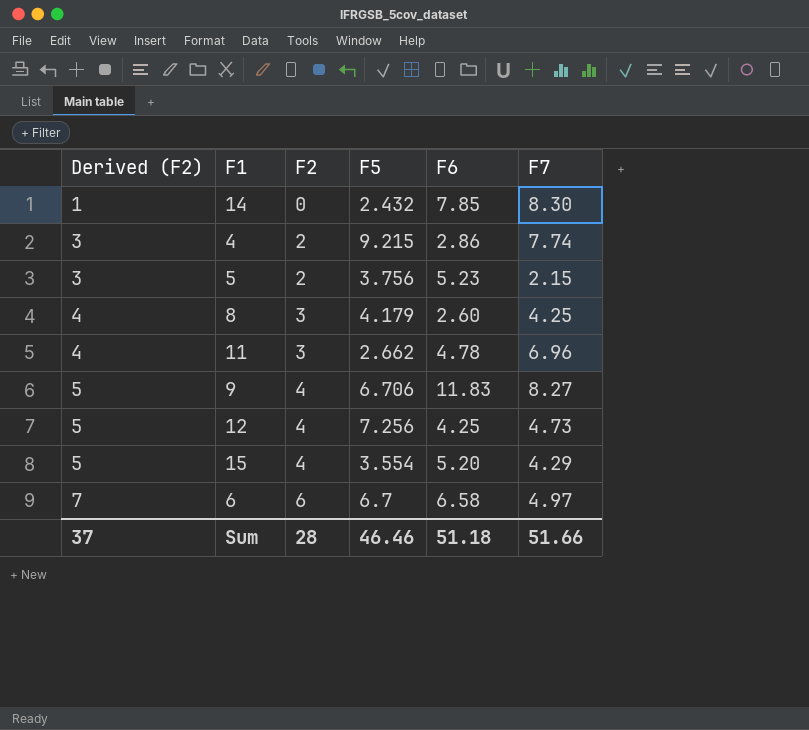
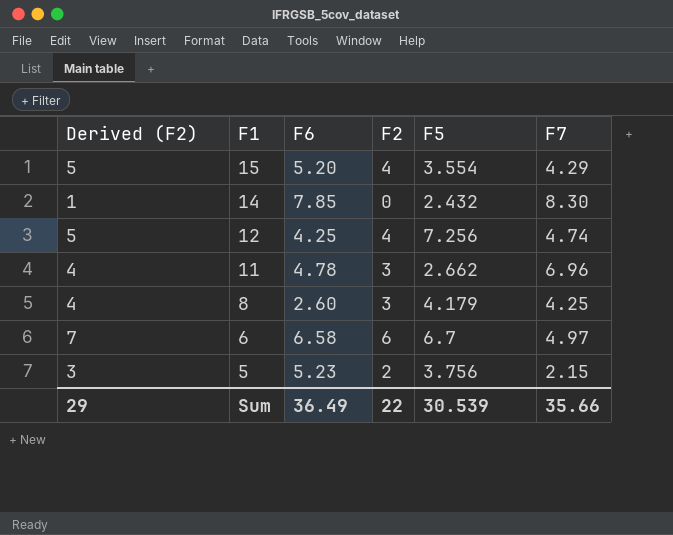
row order: Derived (F2) ascending -> F1 descending
column F6 | position: 5 -> 3
row 4: 3 | 2 | 9.215 | 2.86 | 7.74 -> none
row 9: 5 | 4 | 6.706 | 11.83 | 8.27 -> none
12 | F7: 4.73 -> 4.74
Sum | Derived (F2): 37 -> 29
Sum | F6: 51.18 -> 36.49
Sum | F2: 28 -> 22
Sum | F5: 46.46 -> 30.539
Sum | F7: 51.66 -> 35.66

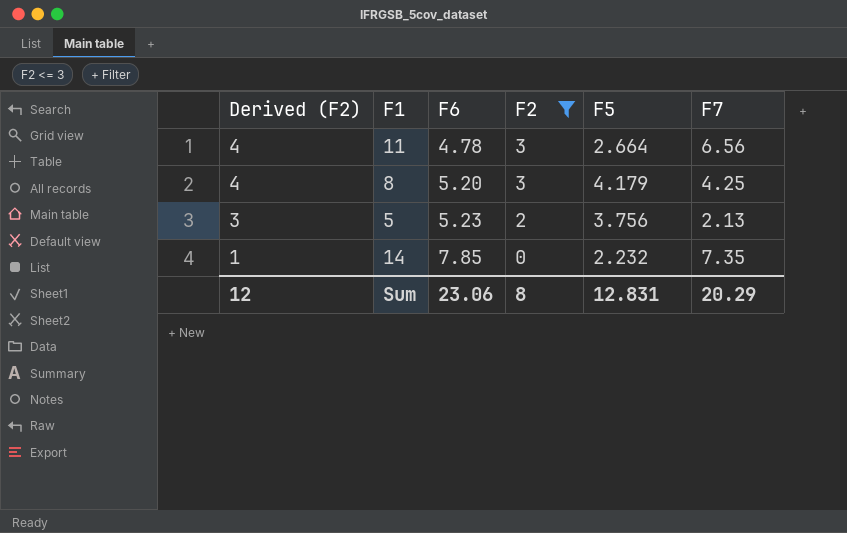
filter: none -> F2 <= 3
row order: F1 descending -> Derived (F2) descending
11 | F5: 2.662 -> 2.664
11 | F7: 6.96 -> 6.56
8 | F6: 2.60 -> 5.20
5 | F7: 2.15 -> 2.13
14 | F5: 2.432 -> 2.232
14 | F7: 8.30 -> 7.35
Sum | Derived (F2): 29 -> 12
Sum | F6: 36.49 -> 23.06
Sum | F2: 22 -> 8
Sum | F5: 30.539 -> 12.831
Sum | F7: 35.66 -> 20.29

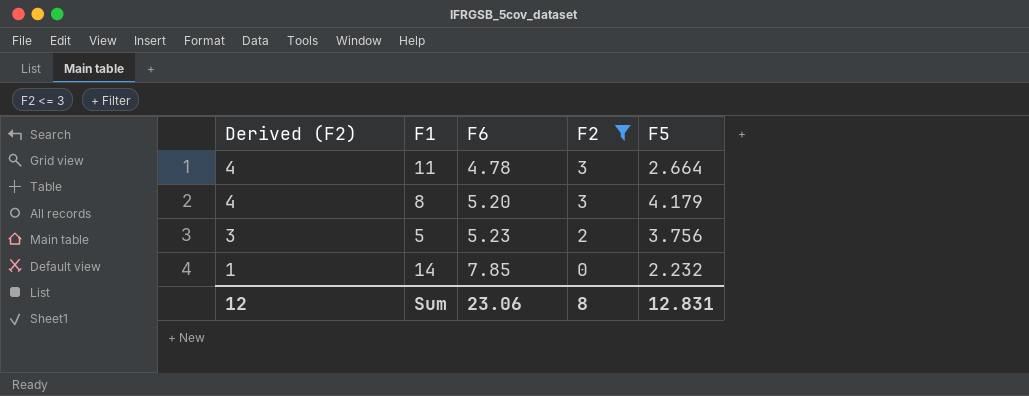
column F7 | position: 6 -> none

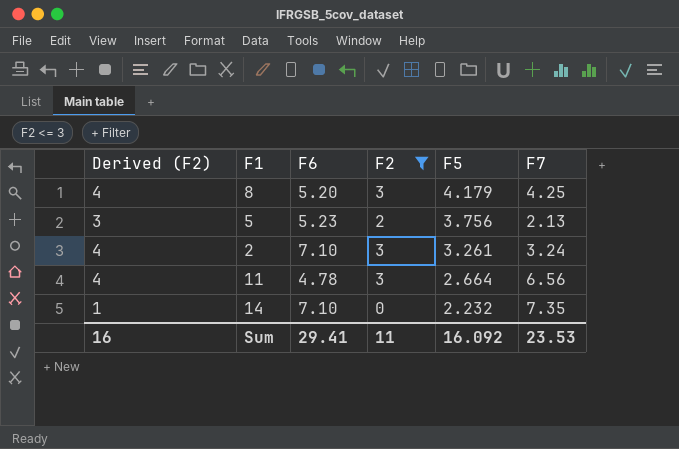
row order: Derived (F2) descending -> F5 descending
column F7 | position: none -> 6
row 2: none -> 4 | 7.10 | 3 | 3.261 | 3.24
14 | F6: 7.85 -> 7.10
Sum | Derived (F2): 12 -> 16
Sum | F6: 23.06 -> 29.41
Sum | F2: 8 -> 11
Sum | F5: 12.831 -> 16.092

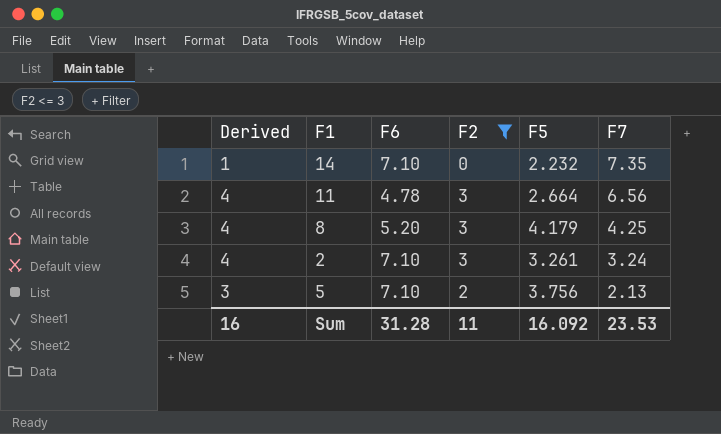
row order: F5 descending -> F7 descending
column name: Derived (F2) -> Derived
5 | F6: 5.23 -> 7.10
Sum | F6: 29.41 -> 31.28

